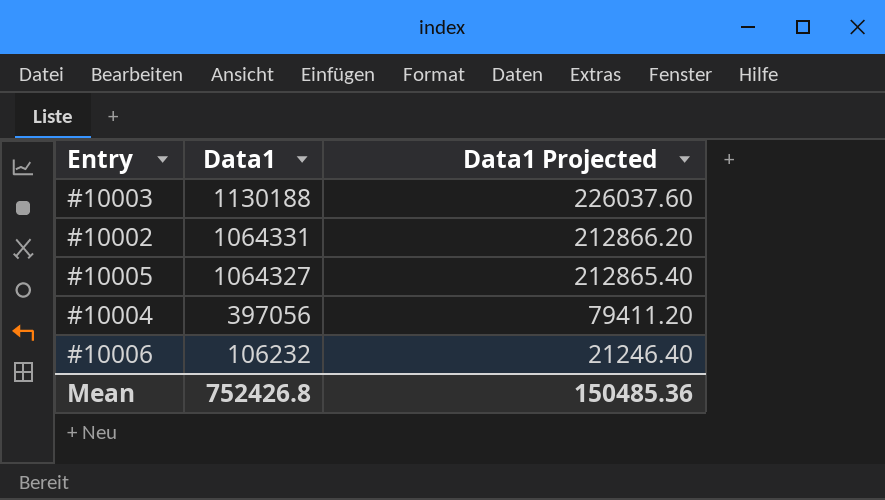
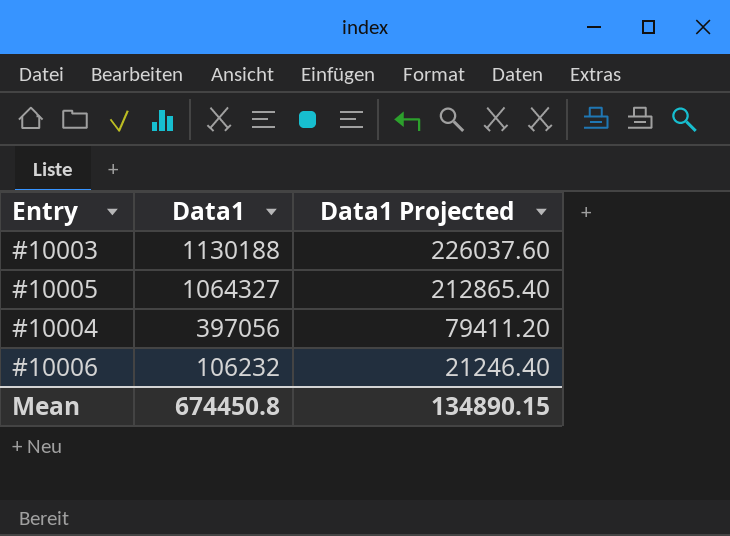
row #10002: 1064331 | 212866.20 -> none
Mean | Data1: 752426.8 -> 674450.8
Mean | Data1 Projected: 150485.36 -> 134890.15

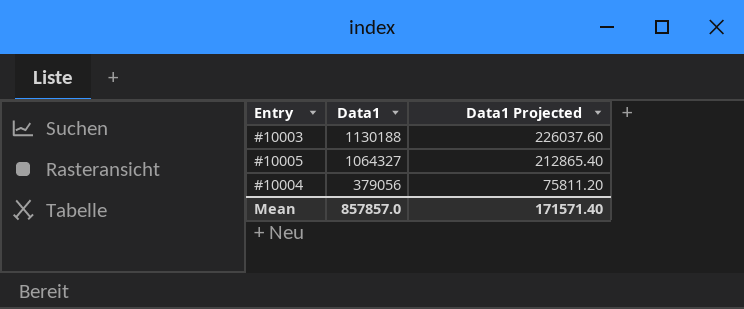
row #10006: 106232 | 21246.40 -> none
#10004 | Data1: 397056 -> 379056
#10004 | Data1 Projected: 79411.20 -> 75811.20
Mean | Data1: 674450.8 -> 857857.0
Mean | Data1 Projected: 134890.15 -> 171571.40

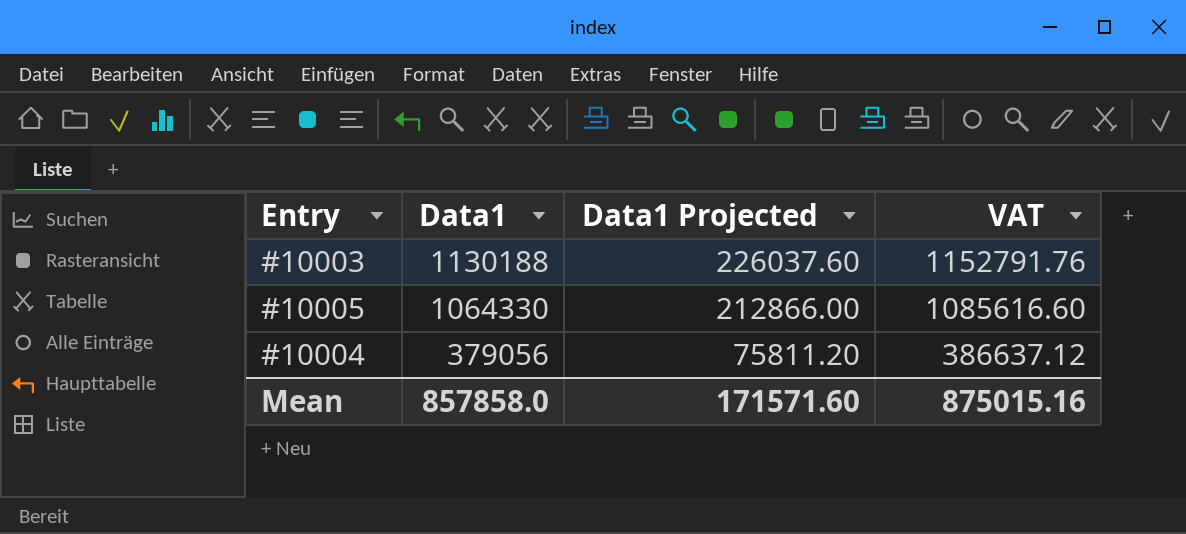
column VAT | formula: none -> [Data1] * 1.02
#10005 | Data1: 1064327 -> 1064330
#10005 | Data1 Projected: 212865.40 -> 212866.00
Mean | Data1: 857857.0 -> 857858.0
Mean | Data1 Projected: 171571.40 -> 171571.60

